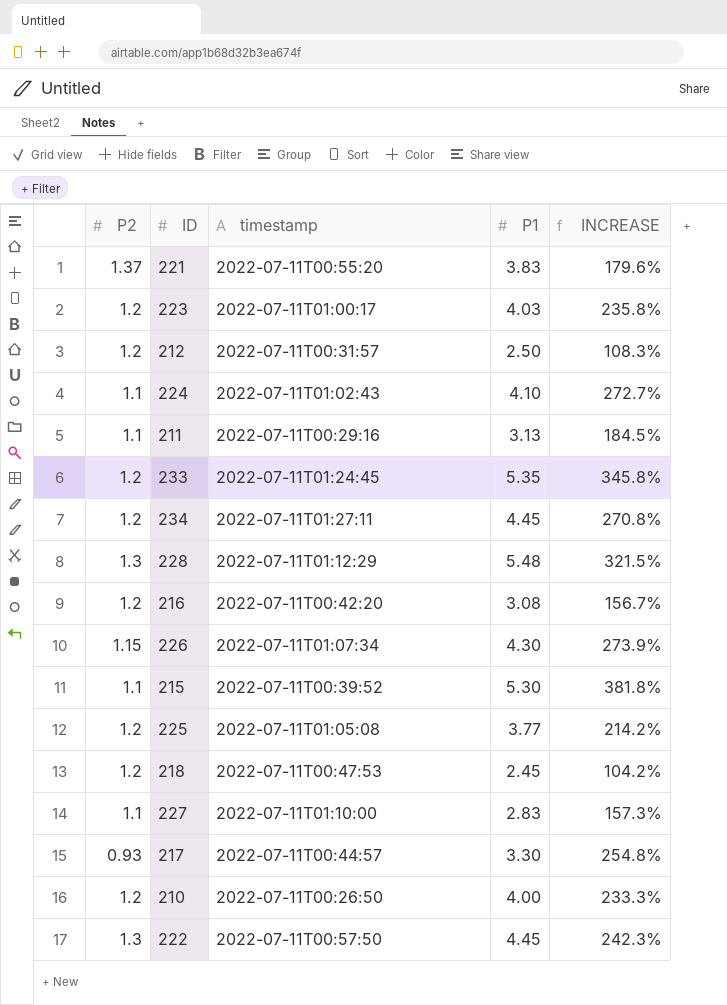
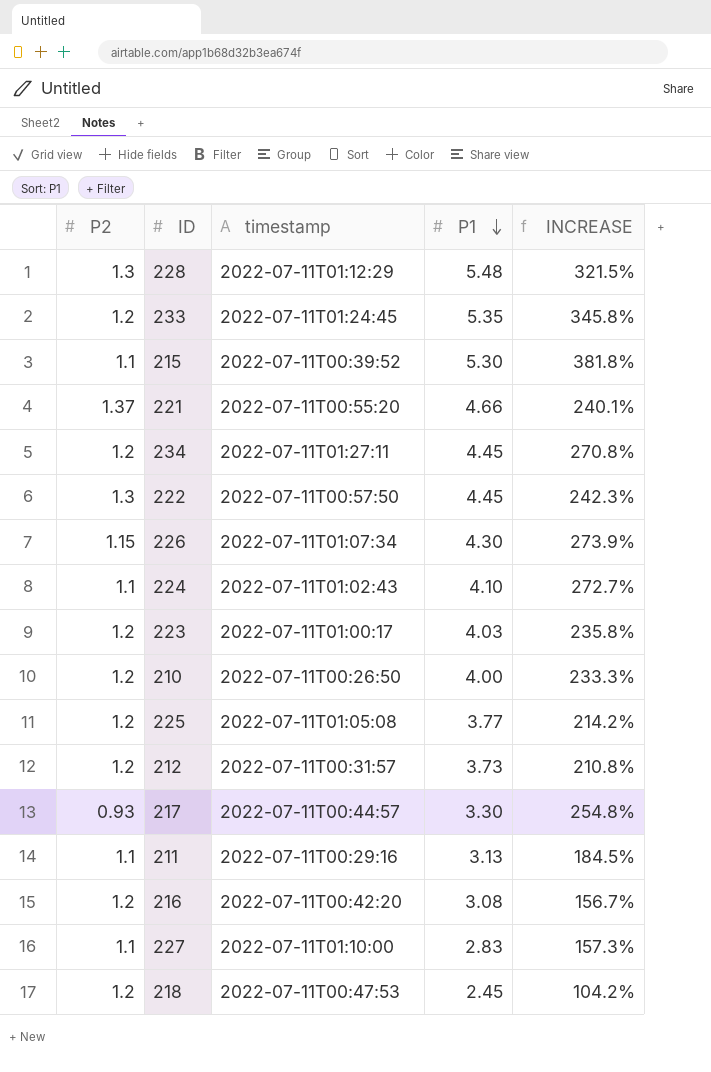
row order: none -> P1 descending
221 | P1: 3.83 -> 4.66
221 | INCREASE: 179.6% -> 240.1%
212 | P1: 2.50 -> 3.73
212 | INCREASE: 108.3% -> 210.8%

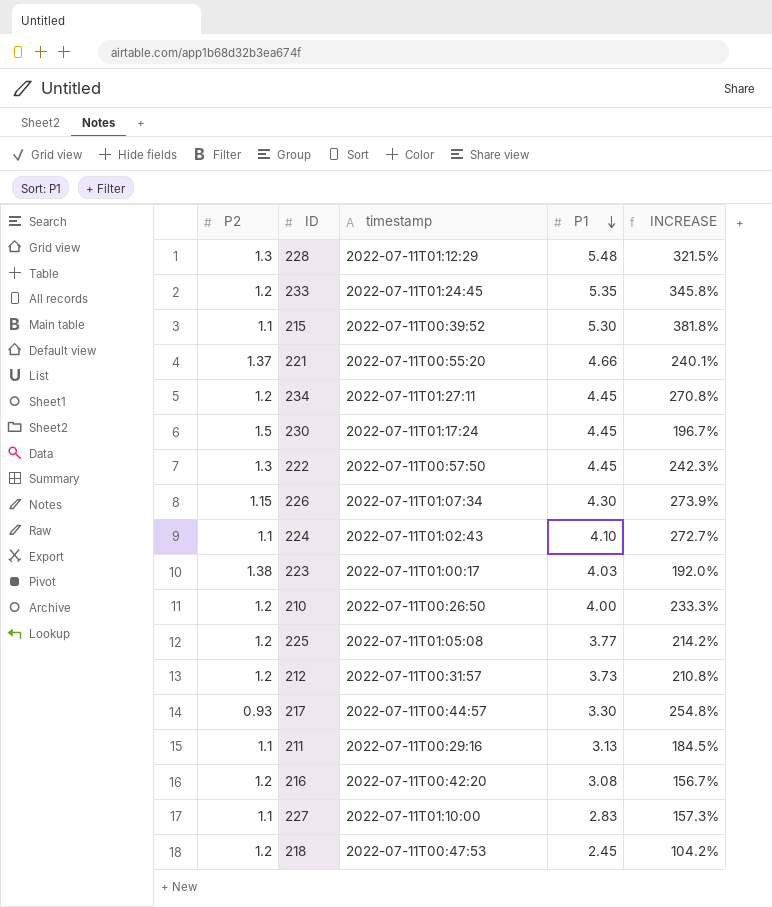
row 230: none -> 1.5 | 2022-07-11T01:17:24 | 4.45 | 196.7%
223 | P2: 1.2 -> 1.38
223 | INCREASE: 235.8% -> 192.0%

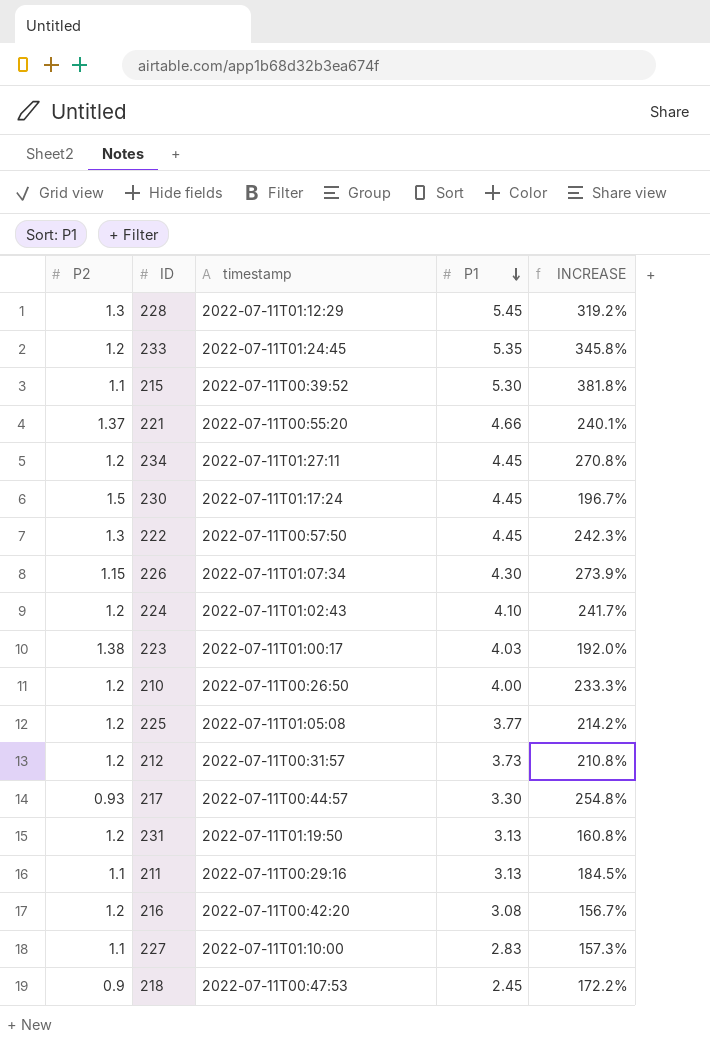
228 | P1: 5.48 -> 5.45
228 | INCREASE: 321.5% -> 319.2%
224 | P2: 1.1 -> 1.2
224 | INCREASE: 272.7% -> 241.7%
row 231: none -> 1.2 | 2022-07-11T01:19:50 | 3.13 | 160.8%
218 | P2: 1.2 -> 0.9
218 | INCREASE: 104.2% -> 172.2%

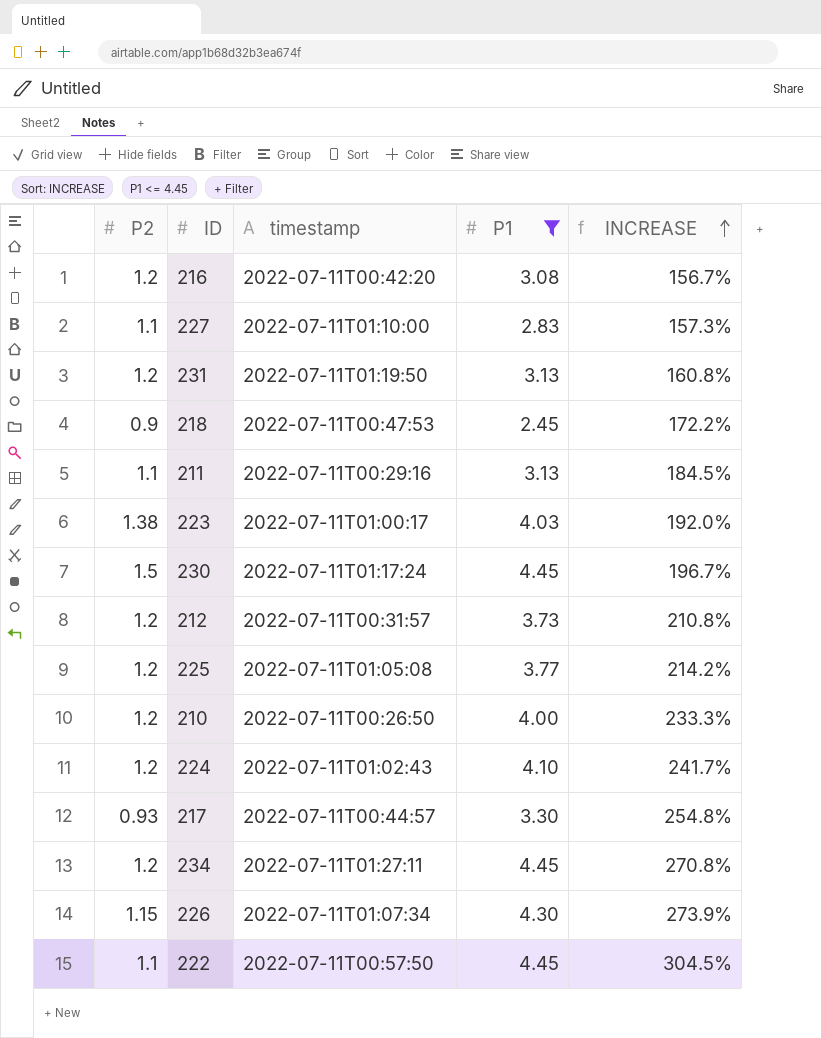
filter: none -> P1 <= 4.45
row order: P1 descending -> INCREASE ascending
222 | P2: 1.3 -> 1.1
222 | INCREASE: 242.3% -> 304.5%

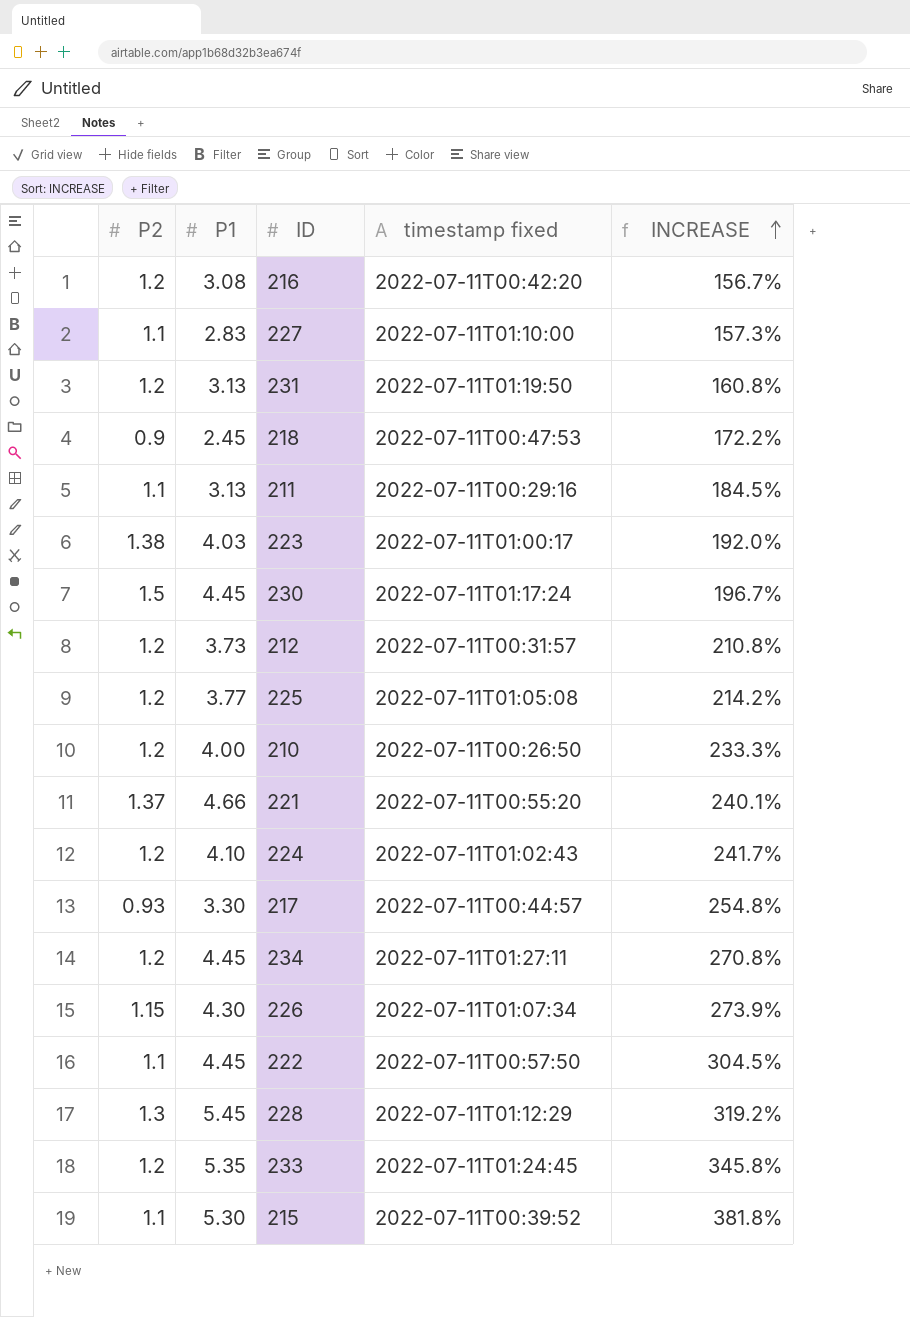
filter: P1 <= 4.45 -> none
column P1 | position: 4 -> 2
column name: timestamp -> timestamp fixed

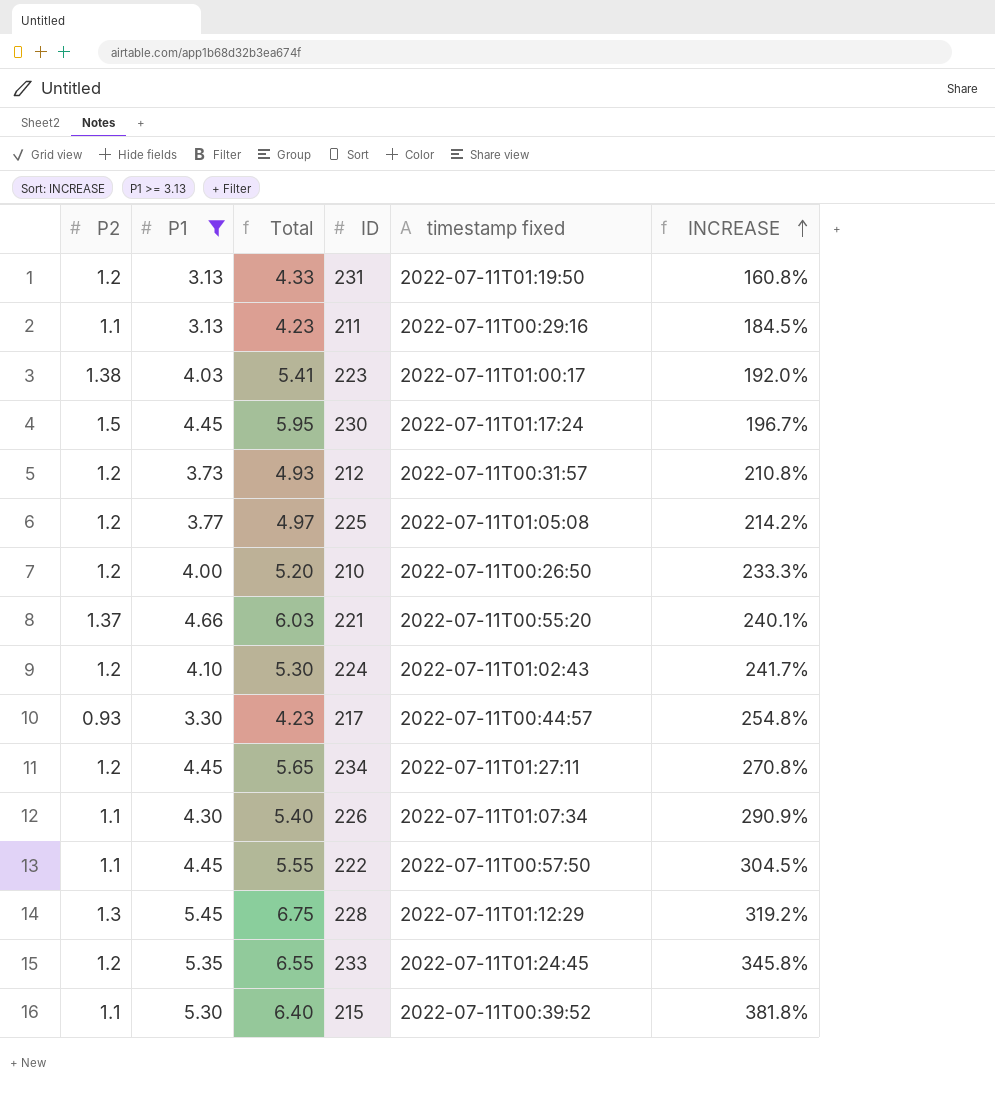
filter: none -> P1 >= 3.13
column Total | formula: none -> [P2] + [P1]
226 | P2: 1.15 -> 1.1
226 | INCREASE: 273.9% -> 290.9%

